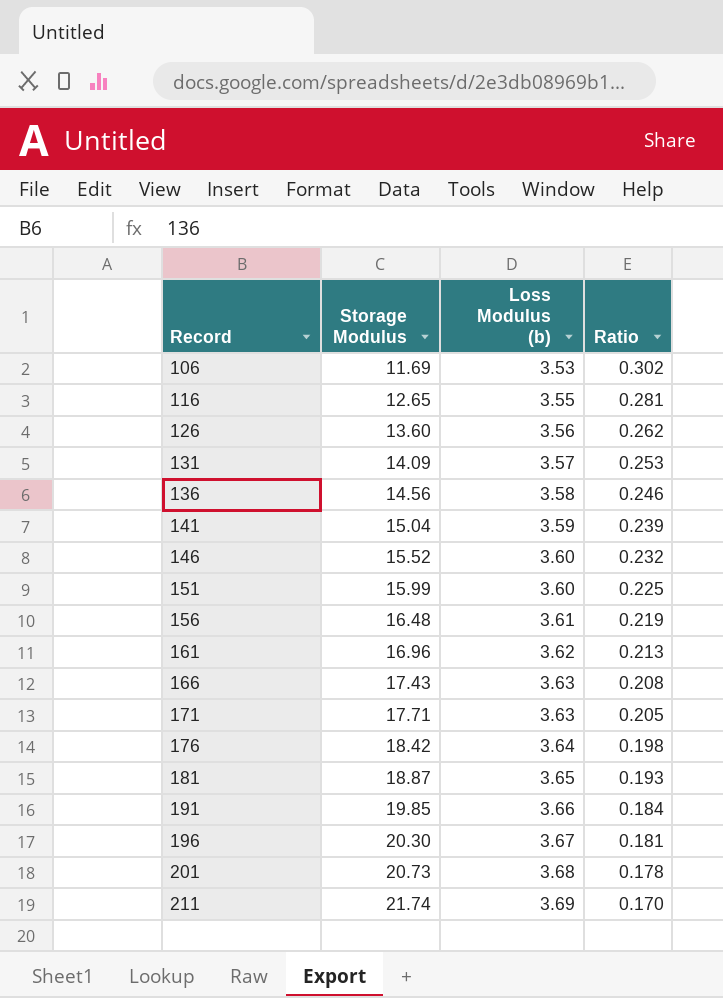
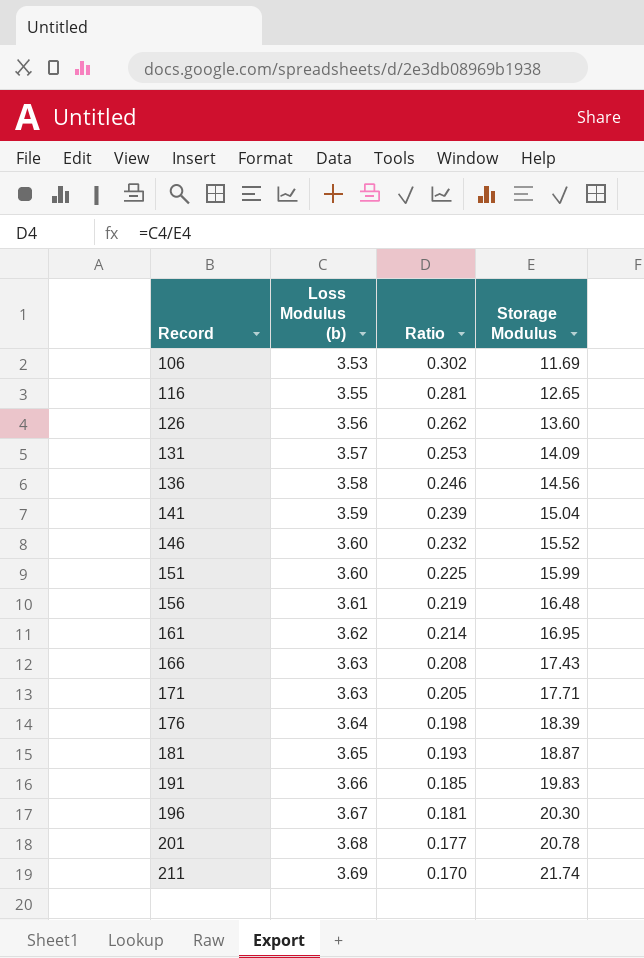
column Storage Modulus | position: 2 -> 4
161 | Ratio: 0.213 -> 0.214
161 | Storage Modulus: 16.96 -> 16.95
176 | Storage Modulus: 18.42 -> 18.39
191 | Ratio: 0.184 -> 0.185
191 | Storage Modulus: 19.85 -> 19.83
201 | Ratio: 0.178 -> 0.177
201 | Storage Modulus: 20.73 -> 20.78

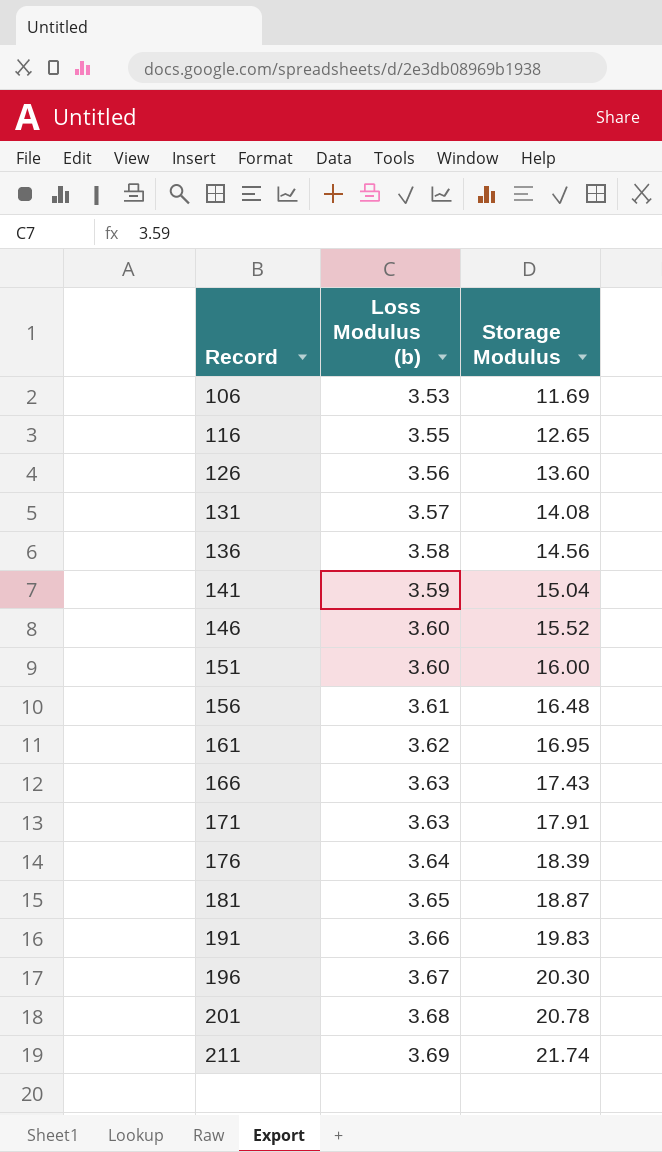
column Ratio | formula: [Loss Modulus (b)] / [Storage Modulus] -> none
131 | Storage Modulus: 14.09 -> 14.08
151 | Storage Modulus: 15.99 -> 16.00
171 | Storage Modulus: 17.71 -> 17.91

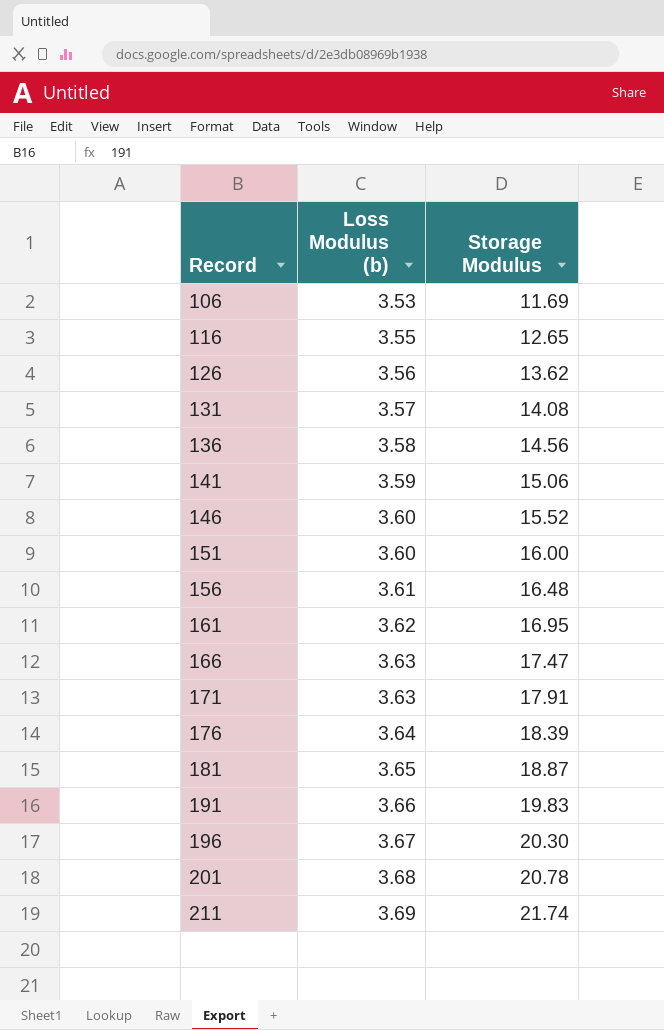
126 | Storage Modulus: 13.60 -> 13.62
141 | Storage Modulus: 15.04 -> 15.06
166 | Storage Modulus: 17.43 -> 17.47

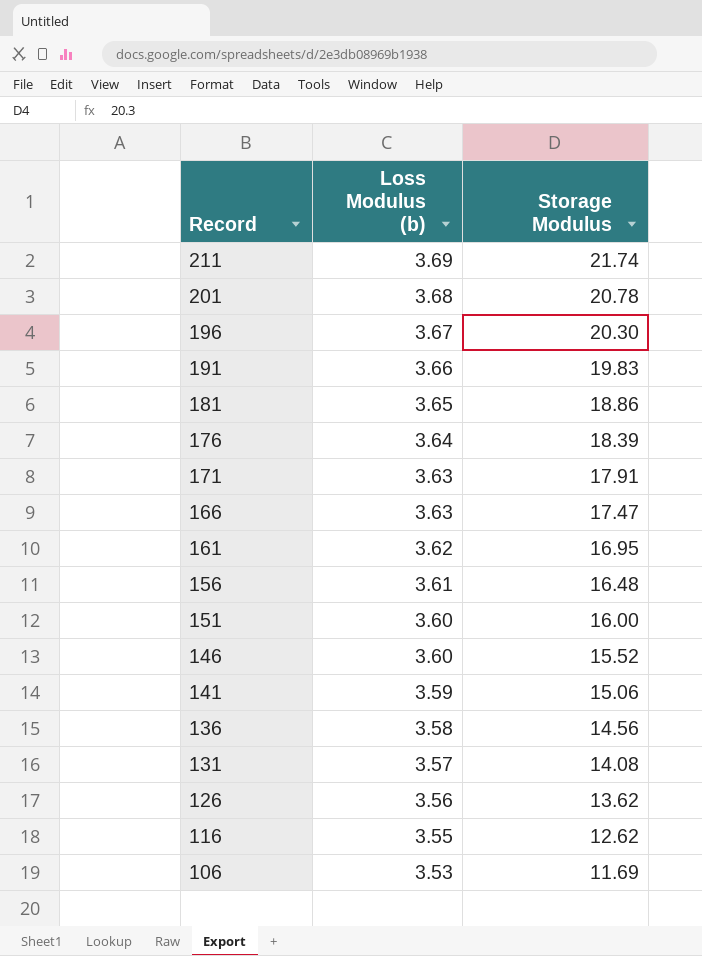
row order: Record ascending -> Record descending
181 | Storage Modulus: 18.87 -> 18.86
116 | Storage Modulus: 12.65 -> 12.62

